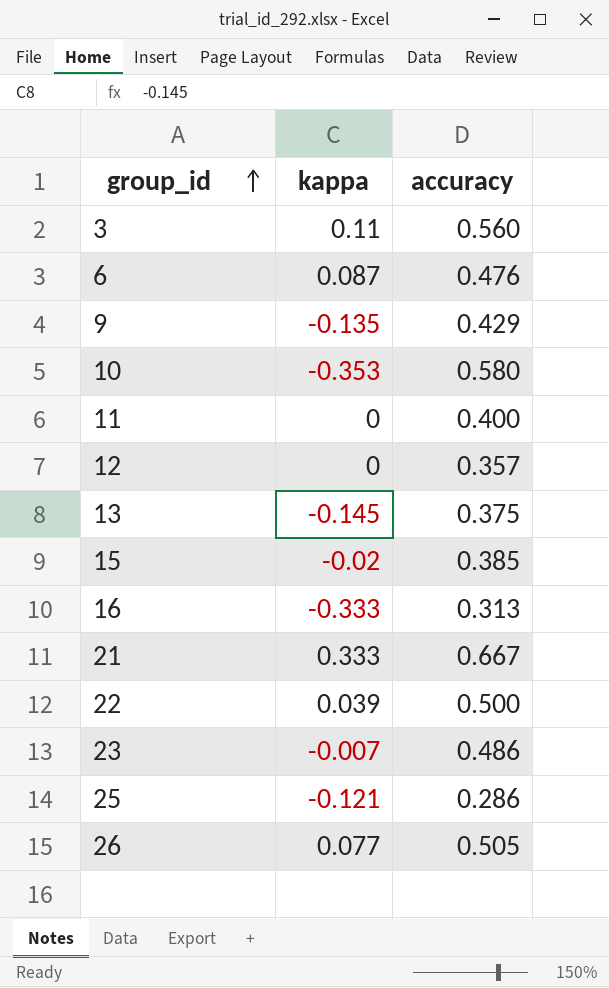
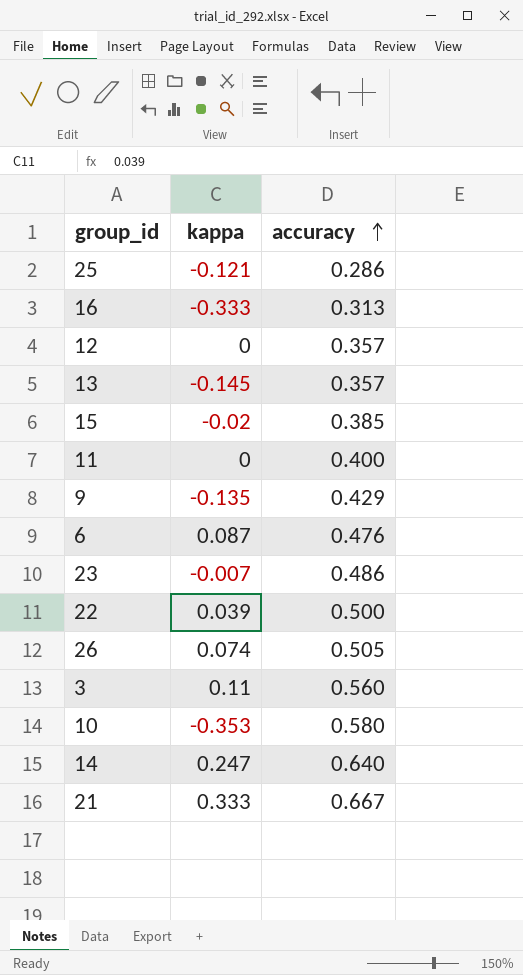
row order: group_id ascending -> accuracy ascending
13 | accuracy: 0.375 -> 0.357
26 | kappa: 0.077 -> 0.074
row 14: none -> 0.247 | 0.640

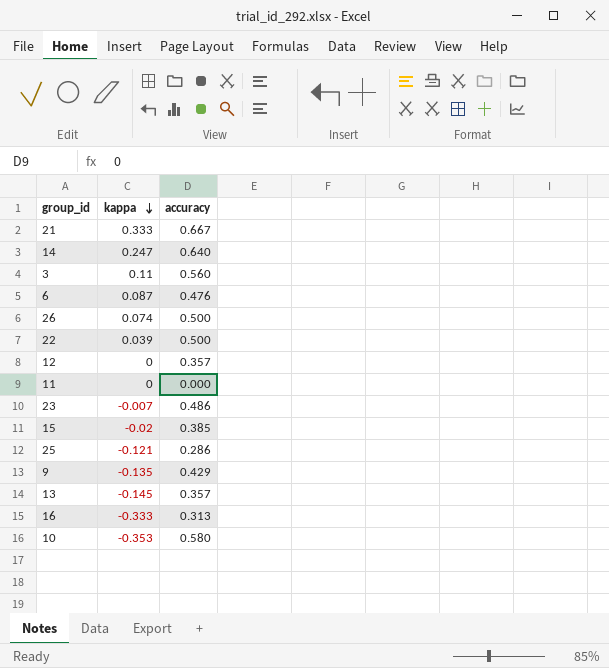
row order: accuracy ascending -> kappa descending
26 | accuracy: 0.505 -> 0.500
11 | accuracy: 0.400 -> 0.000

